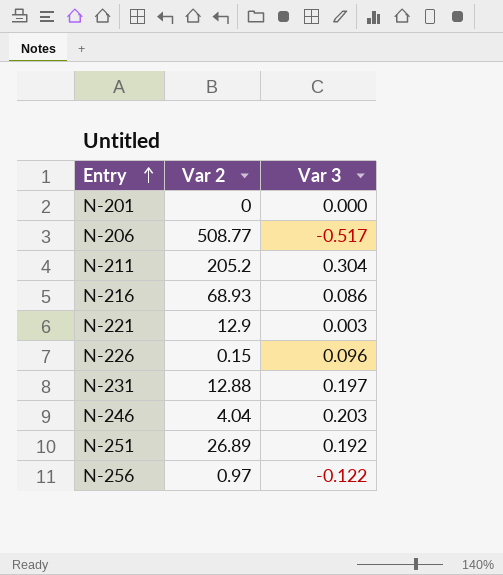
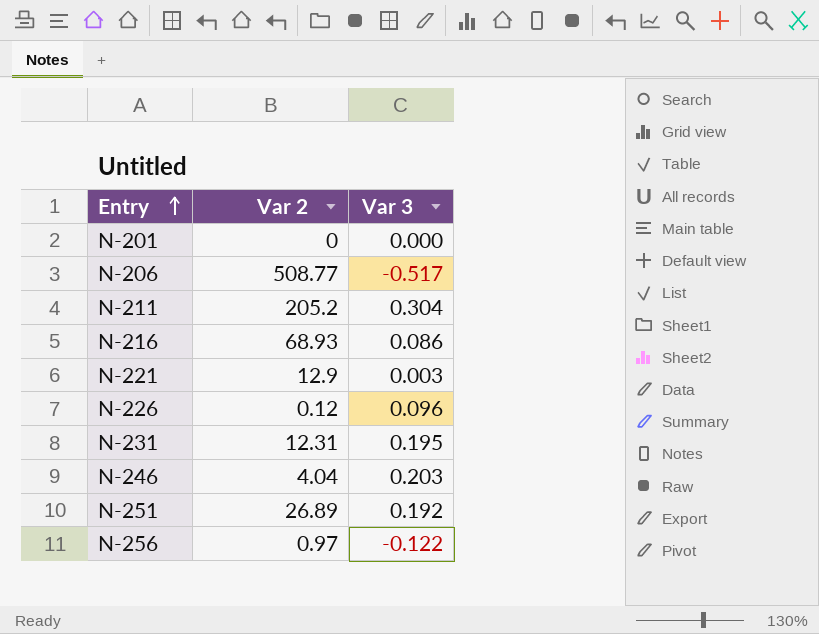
N-226 | Var 2: 0.15 -> 0.12
N-231 | Var 2: 12.88 -> 12.31
N-231 | Var 3: 0.197 -> 0.195

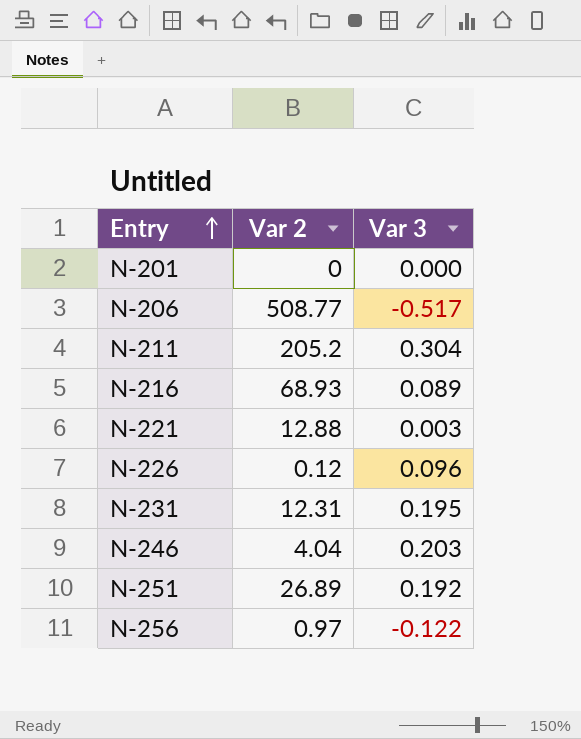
N-216 | Var 3: 0.086 -> 0.089
N-221 | Var 2: 12.9 -> 12.88

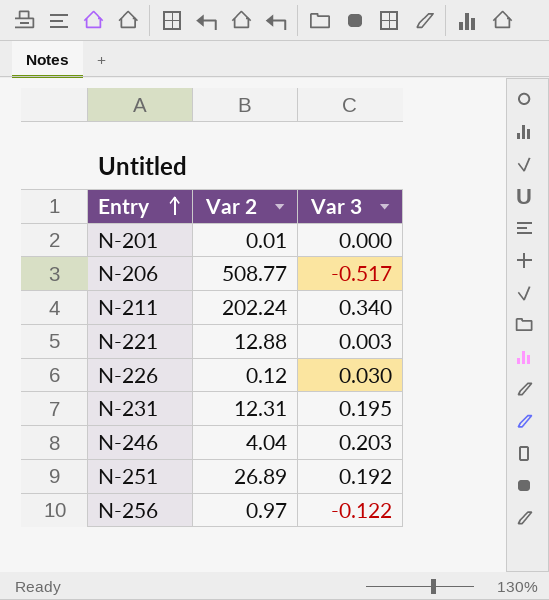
row N-216: 68.93 | 0.089 -> none
N-201 | Var 2: 0 -> 0.01
N-211 | Var 2: 205.2 -> 202.24
N-211 | Var 3: 0.304 -> 0.340
N-226 | Var 3: 0.096 -> 0.030

